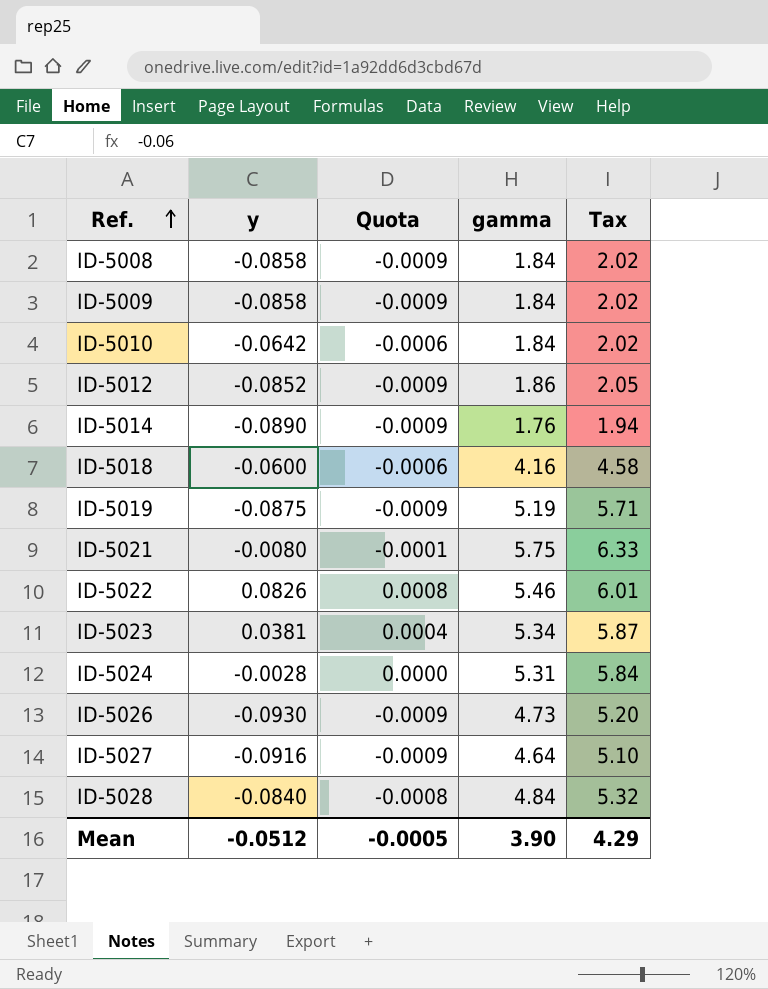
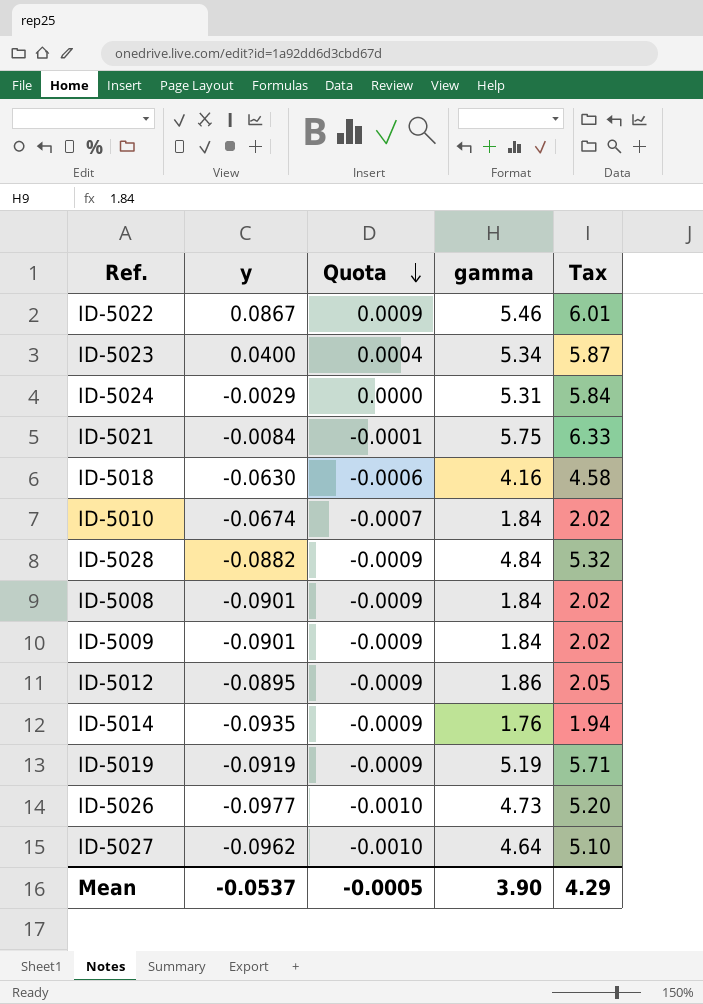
row order: Ref. ascending -> Quota descending
ID-5022 | y: 0.0826 -> 0.0867
ID-5022 | Quota: 0.0008 -> 0.0009
ID-5023 | y: 0.0381 -> 0.0400
ID-5024 | y: -0.0028 -> -0.0029
ID-5021 | y: -0.0080 -> -0.0084
ID-5018 | y: -0.0600 -> -0.0630
ID-5010 | y: -0.0642 -> -0.0674
ID-5010 | Quota: -0.0006 -> -0.0007
ID-5028 | y: -0.0840 -> -0.0882
ID-5028 | Quota: -0.0008 -> -0.0009
ID-5008 | y: -0.0858 -> -0.0901
ID-5009 | y: -0.0858 -> -0.0901
ID-5012 | y: -0.0852 -> -0.0895
ID-5014 | y: -0.0890 -> -0.0935
ID-5019 | y: -0.0875 -> -0.0919
ID-5026 | y: -0.0930 -> -0.0977
ID-5026 | Quota: -0.0009 -> -0.0010
ID-5027 | y: -0.0916 -> -0.0962
ID-5027 | Quota: -0.0009 -> -0.0010
Mean | y: -0.0512 -> -0.0537

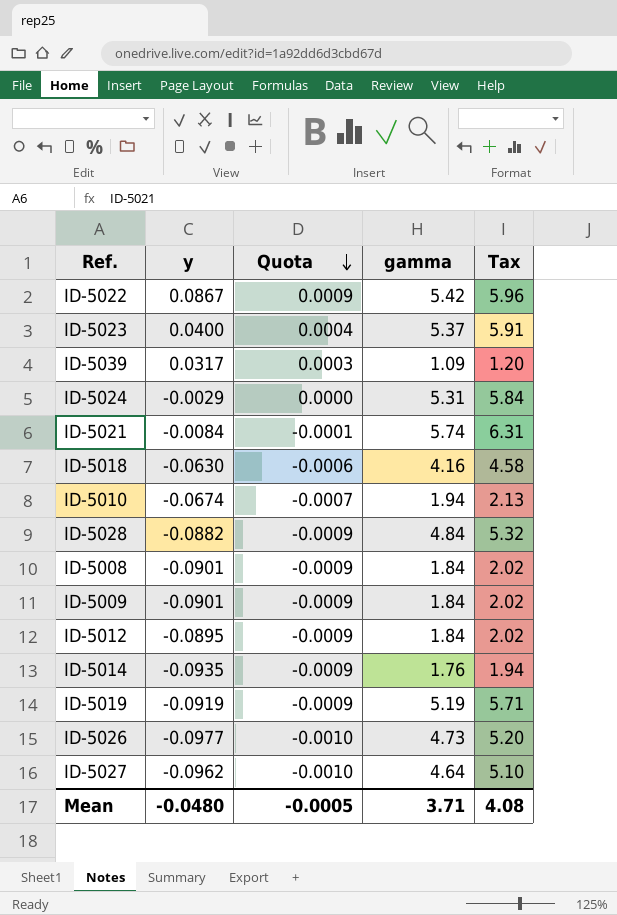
ID-5022 | gamma: 5.46 -> 5.42
ID-5022 | Tax: 6.01 -> 5.96
ID-5023 | gamma: 5.34 -> 5.37
ID-5023 | Tax: 5.87 -> 5.91
row ID-5039: none -> 0.0317 | 0.0003 | 1.09 | 1.20
ID-5021 | gamma: 5.75 -> 5.74
ID-5021 | Tax: 6.33 -> 6.31
ID-5010 | gamma: 1.84 -> 1.94
ID-5010 | Tax: 2.02 -> 2.13
ID-5012 | gamma: 1.86 -> 1.84
ID-5012 | Tax: 2.05 -> 2.02
Mean | y: -0.0537 -> -0.0480
Mean | gamma: 3.90 -> 3.71
Mean | Tax: 4.29 -> 4.08

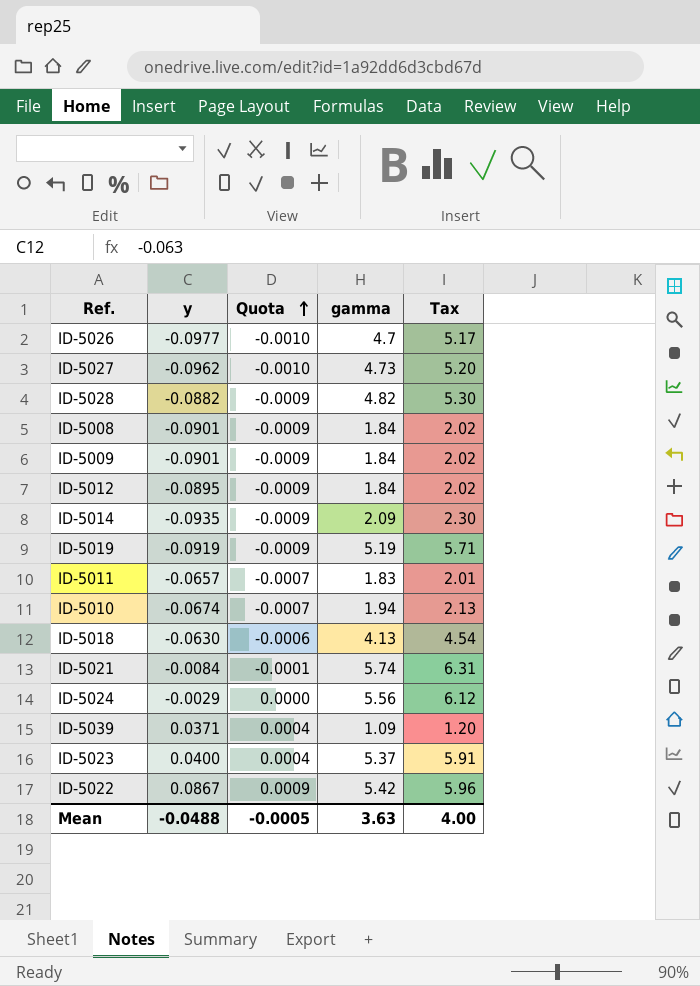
row order: Quota descending -> Quota ascending
ID-5026 | gamma: 4.73 -> 4.7
ID-5026 | Tax: 5.20 -> 5.17
ID-5027 | gamma: 4.64 -> 4.73
ID-5027 | Tax: 5.10 -> 5.20
ID-5028 | gamma: 4.84 -> 4.82
ID-5028 | Tax: 5.32 -> 5.30
ID-5014 | gamma: 1.76 -> 2.09
ID-5014 | Tax: 1.94 -> 2.30
row ID-5011: none -> -0.0657 | -0.0007 | 1.83 | 2.01
ID-5018 | gamma: 4.16 -> 4.13
ID-5018 | Tax: 4.58 -> 4.54
ID-5024 | gamma: 5.31 -> 5.56
ID-5024 | Tax: 5.84 -> 6.12
ID-5039 | y: 0.0317 -> 0.0371
ID-5039 | Quota: 0.0003 -> 0.0004
Mean | y: -0.0480 -> -0.0488
Mean | gamma: 3.71 -> 3.63
Mean | Tax: 4.08 -> 4.00

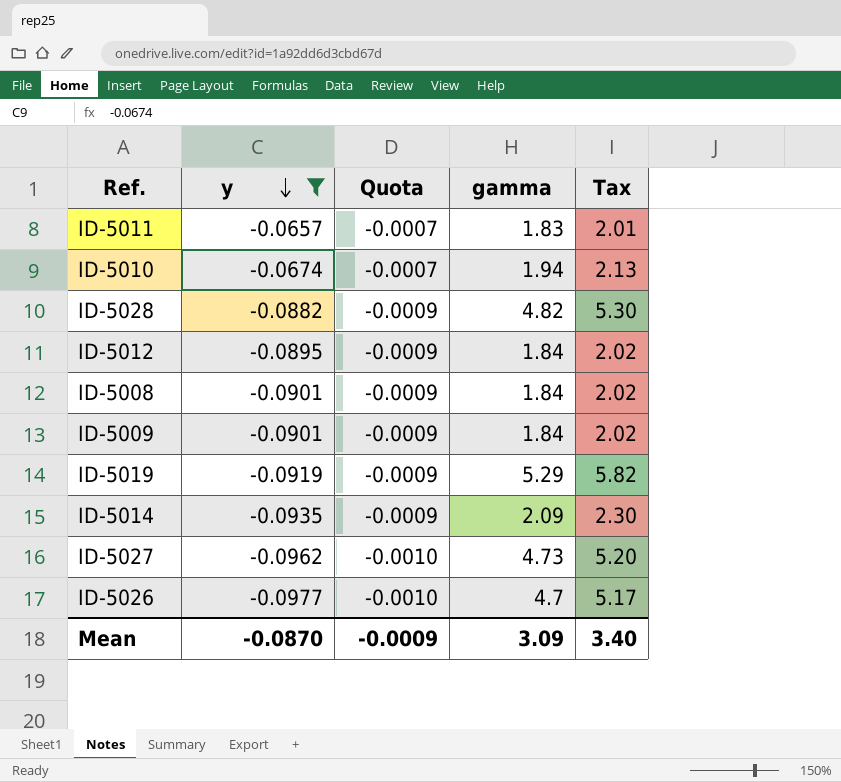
filter: none -> y <= -0.0657
row order: Quota ascending -> y descending
ID-5019 | gamma: 5.19 -> 5.29
ID-5019 | Tax: 5.71 -> 5.82
Mean | y: -0.0488 -> -0.0870
Mean | Quota: -0.0005 -> -0.0009
Mean | gamma: 3.63 -> 3.09
Mean | Tax: 4.00 -> 3.40

